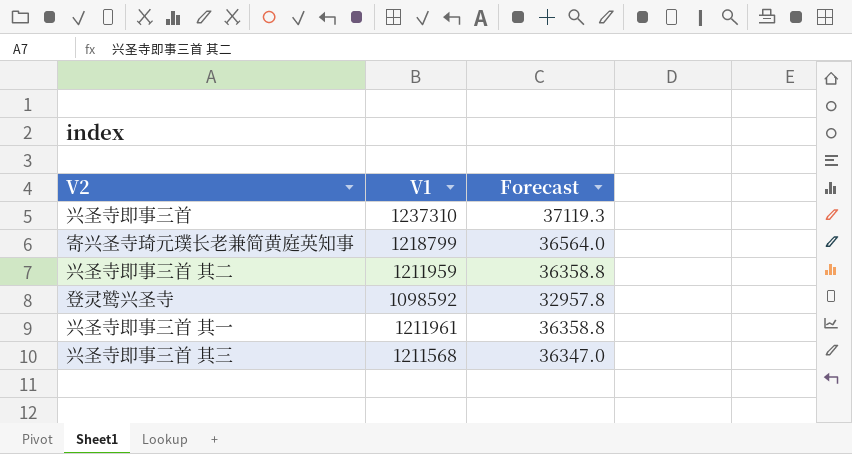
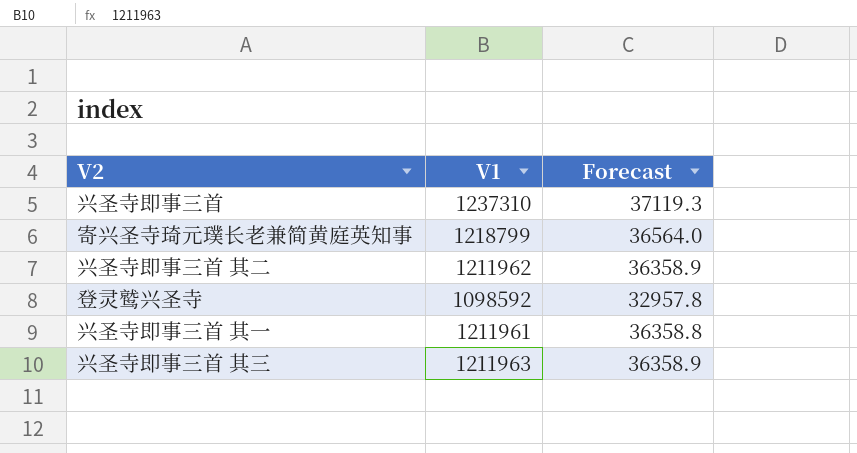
兴圣寺即事三首 其二 | V1: 1211959 -> 1211962
兴圣寺即事三首 其二 | Forecast: 36358.8 -> 36358.9
兴圣寺即事三首 其三 | V1: 1211568 -> 1211963
兴圣寺即事三首 其三 | Forecast: 36347.0 -> 36358.9

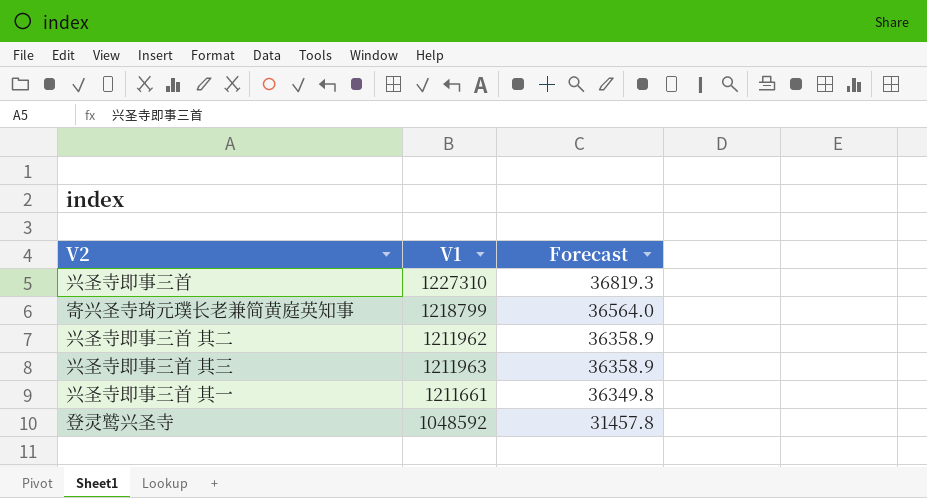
row order: none -> Forecast descending
兴圣寺即事三首 | V1: 1237310 -> 1227310
兴圣寺即事三首 | Forecast: 37119.3 -> 36819.3
兴圣寺即事三首 其一 | V1: 1211961 -> 1211661
兴圣寺即事三首 其一 | Forecast: 36358.8 -> 36349.8
登灵鹫兴圣寺 | V1: 1098592 -> 1048592
登灵鹫兴圣寺 | Forecast: 32957.8 -> 31457.8

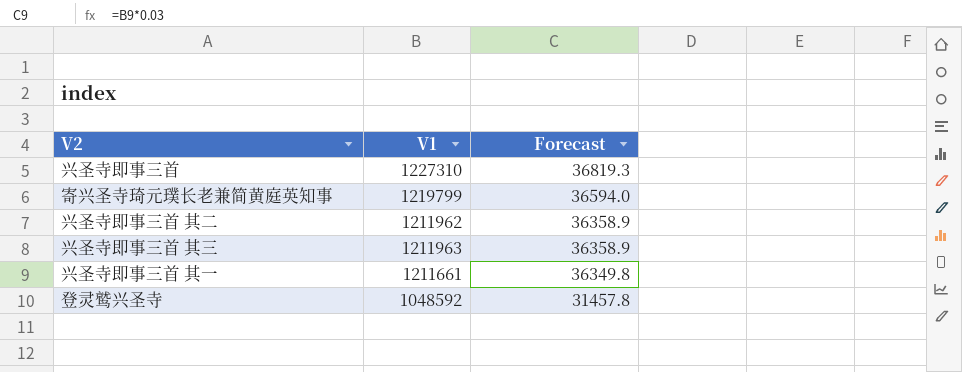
寄兴圣寺琦元璞长老兼简黄庭英知事 | V1: 1218799 -> 1219799
寄兴圣寺琦元璞长老兼简黄庭英知事 | Forecast: 36564.0 -> 36594.0

